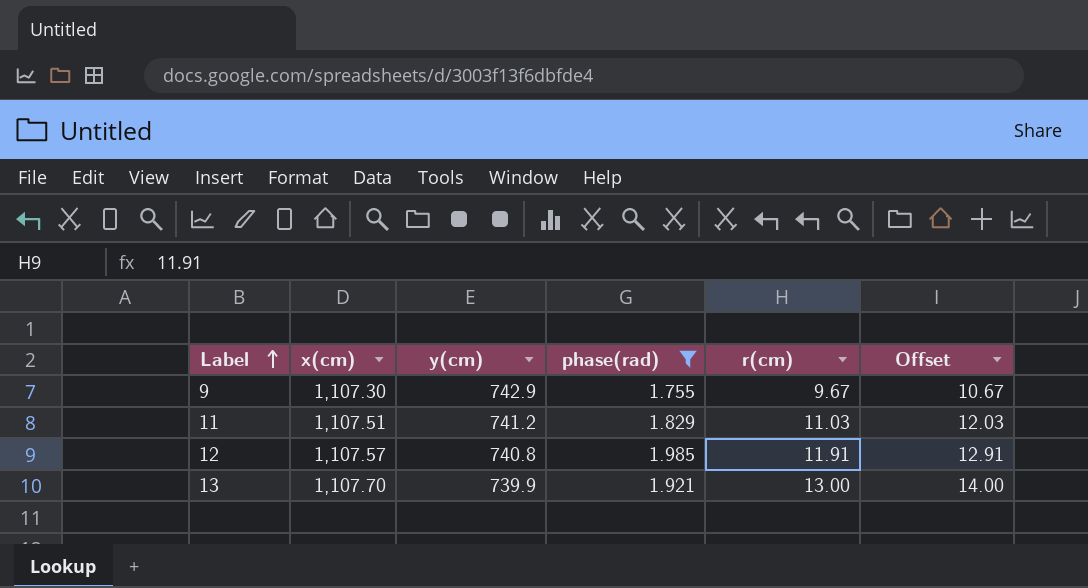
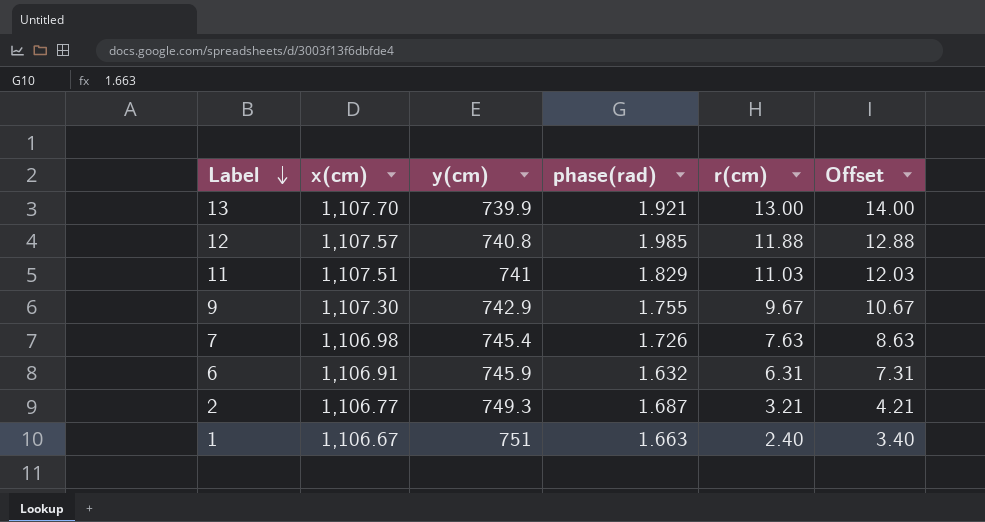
filter: phase(rad) >= 1.755 -> none
row order: Label ascending -> Label descending
12 | r(cm): 11.91 -> 11.88
12 | Offset: 12.91 -> 12.88
11 | y(cm): 741.2 -> 741

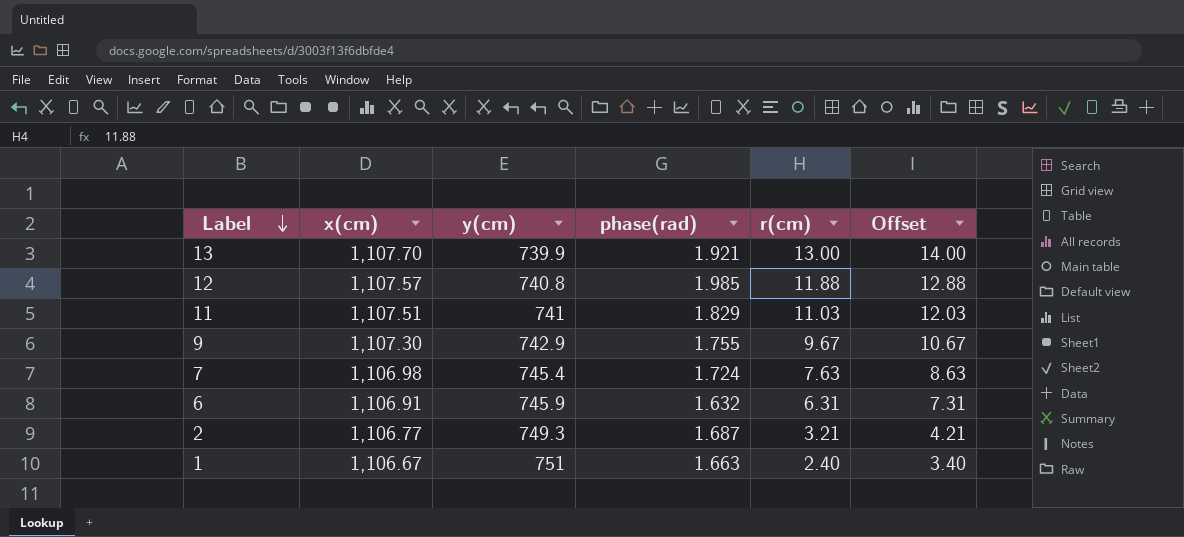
7 | phase(rad): 1.726 -> 1.724

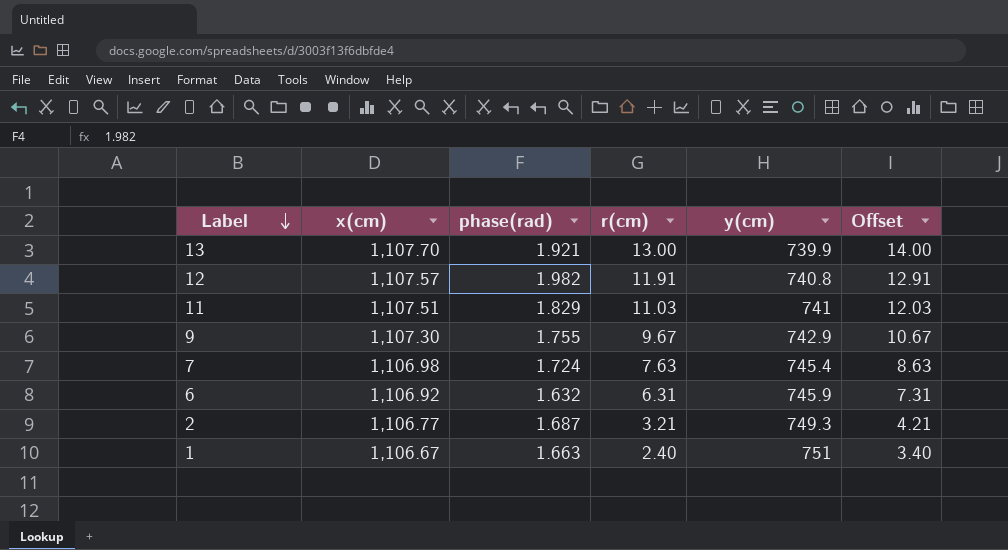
column y(cm) | position: 3 -> 5
12 | phase(rad): 1.985 -> 1.982
12 | r(cm): 11.88 -> 11.91
12 | Offset: 12.88 -> 12.91
6 | x(cm): 1,106.91 -> 1,106.92

